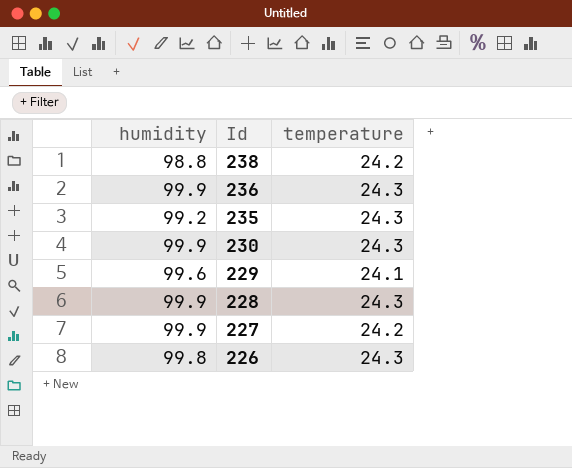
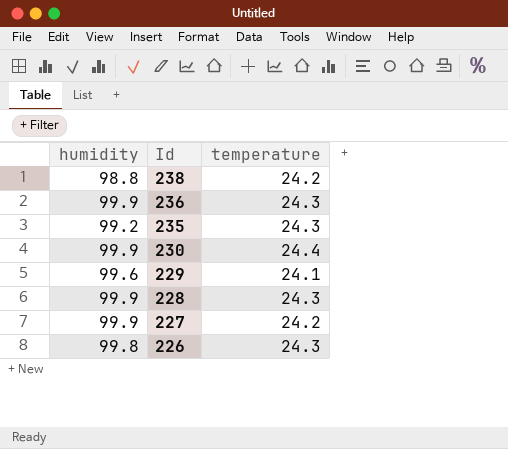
230 | temperature: 24.3 -> 24.4

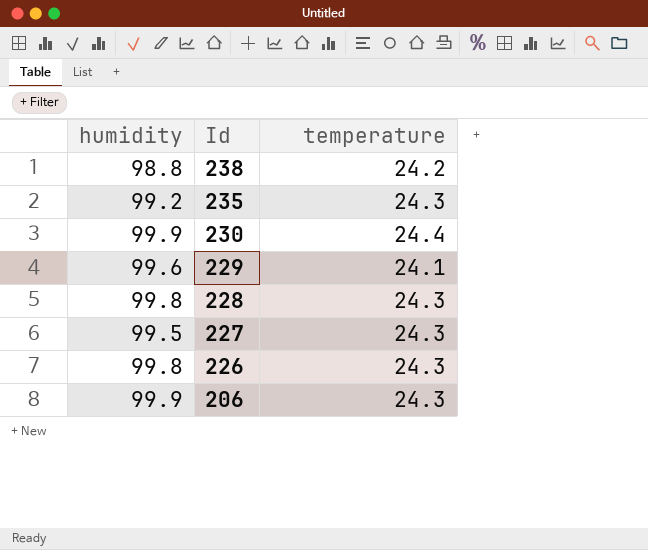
row 236: 99.9 | 24.3 -> none
228 | humidity: 99.9 -> 99.8
227 | humidity: 99.9 -> 99.5
227 | temperature: 24.2 -> 24.3
row 206: none -> 99.9 | 24.3

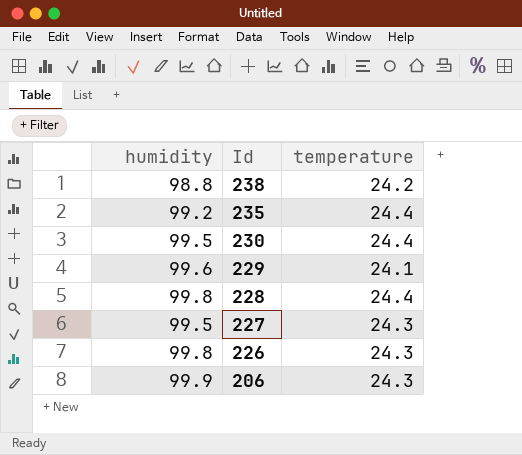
235 | temperature: 24.3 -> 24.4
230 | humidity: 99.9 -> 99.5
228 | temperature: 24.3 -> 24.4

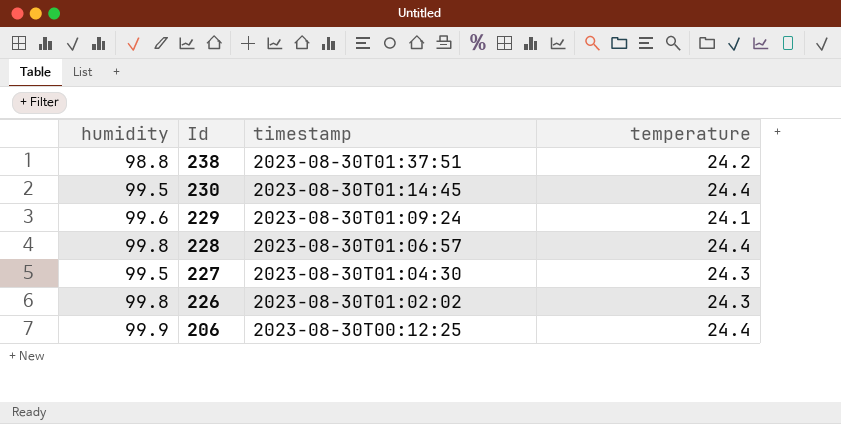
column timestamp | position: none -> 3
row 235: 99.2 | 24.4 -> none
206 | temperature: 24.3 -> 24.4

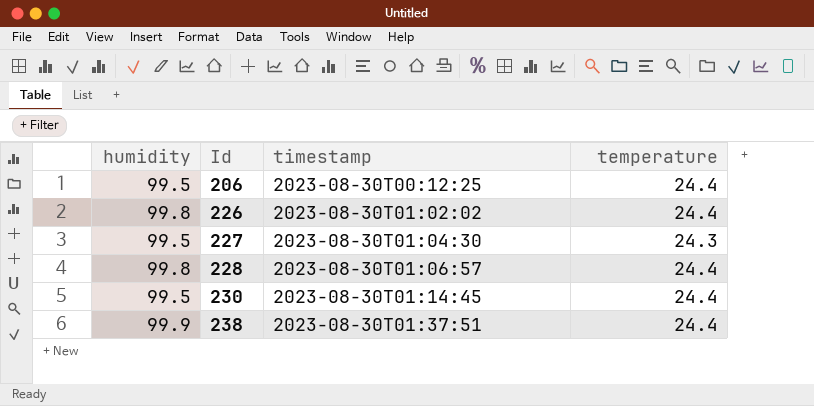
row order: Id descending -> Id ascending
row 229: 99.6 | 2023-08-30T01:09:24 | 24.1 -> none
206 | humidity: 99.9 -> 99.5
226 | temperature: 24.3 -> 24.4
238 | humidity: 98.8 -> 99.9
238 | temperature: 24.2 -> 24.4

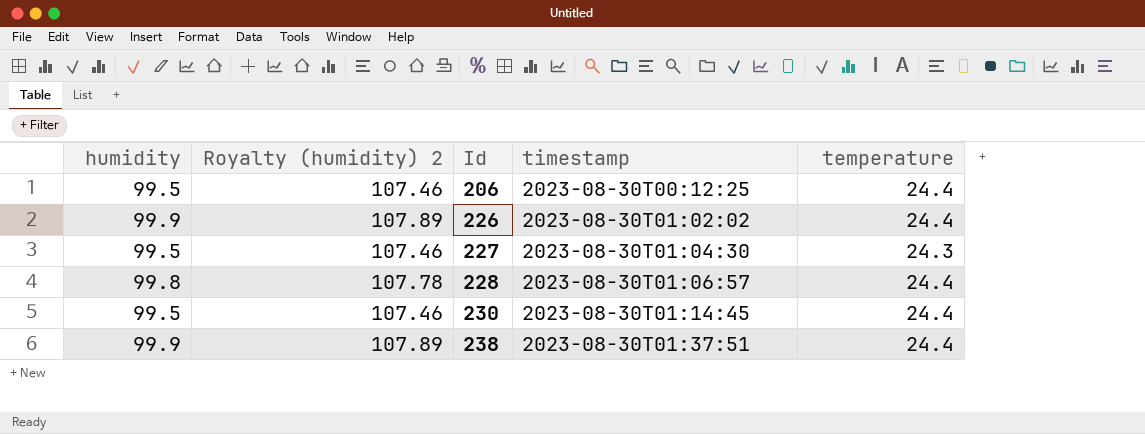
column Royalty (humidity) 2 | formula: none -> [humidity] * 1.08
226 | humidity: 99.8 -> 99.9

